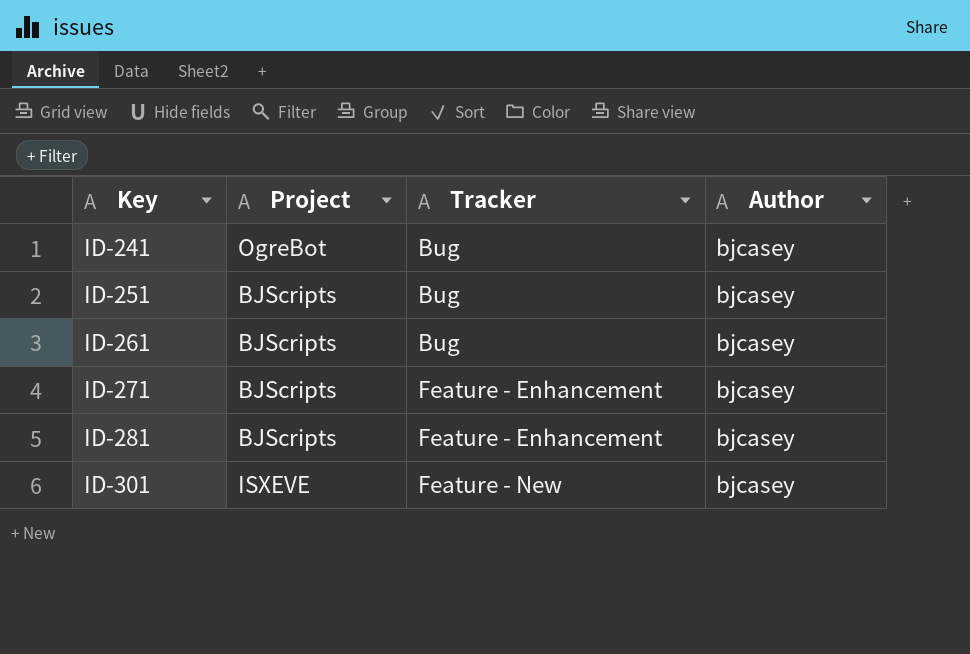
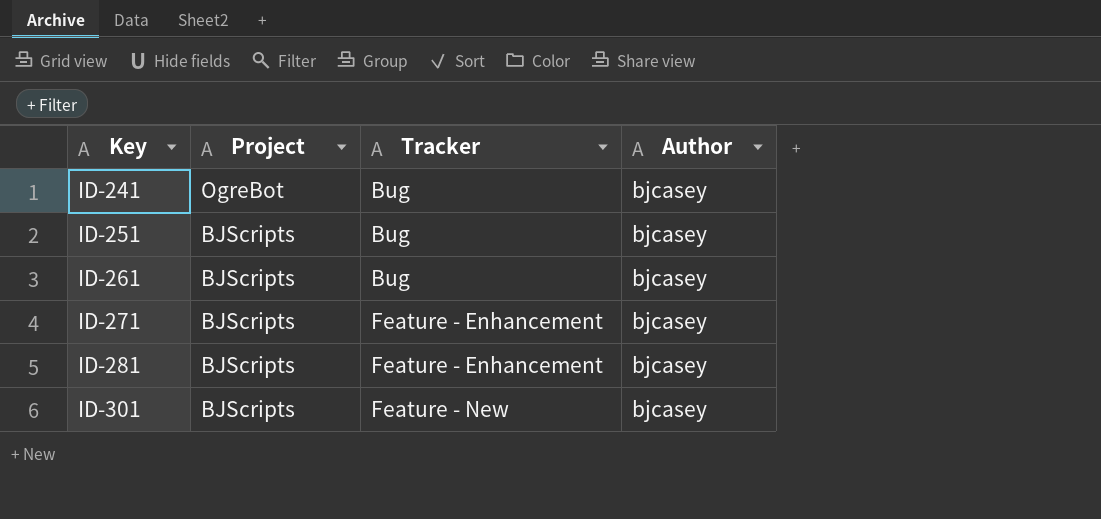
ID-301 | Project: ISXEVE -> BJScripts

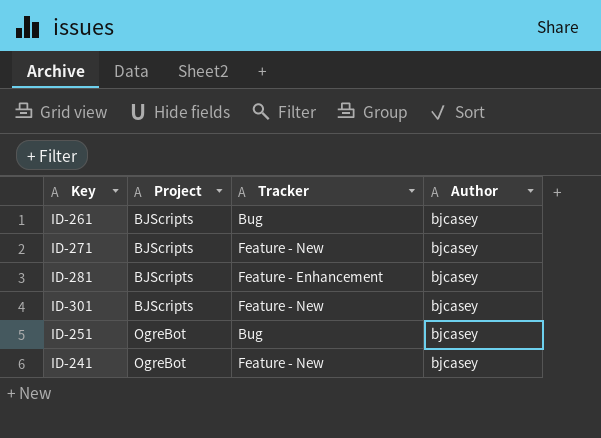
row order: Key ascending -> Project ascending
ID-271 | Tracker: Feature - Enhancement -> Feature - New
ID-251 | Project: BJScripts -> OgreBot
ID-241 | Tracker: Bug -> Feature - New

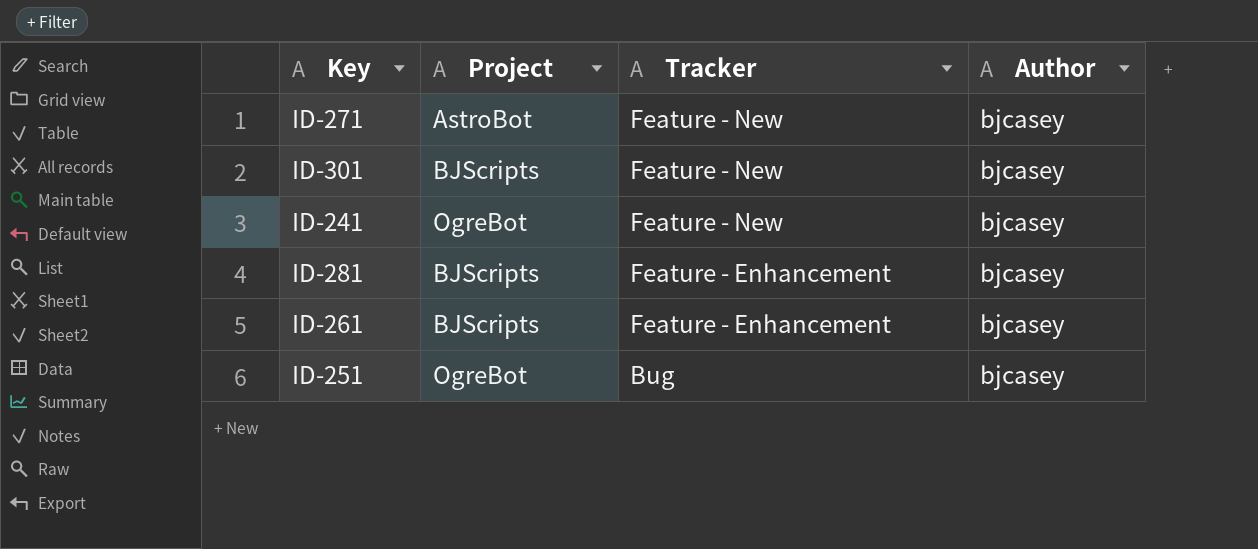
row order: Project ascending -> Tracker descending
ID-271 | Project: BJScripts -> AstroBot
ID-261 | Tracker: Bug -> Feature - Enhancement

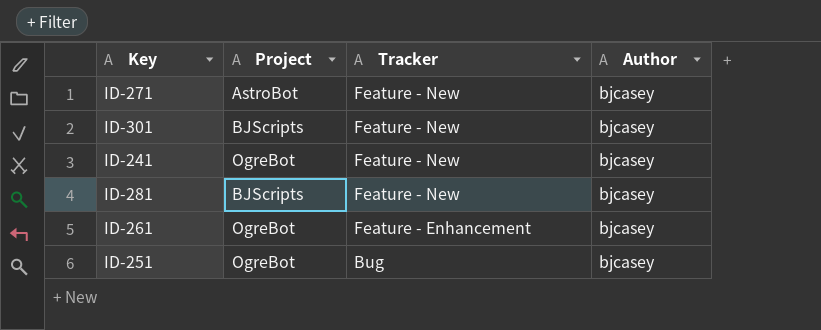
ID-281 | Tracker: Feature - Enhancement -> Feature - New
ID-261 | Project: BJScripts -> OgreBot

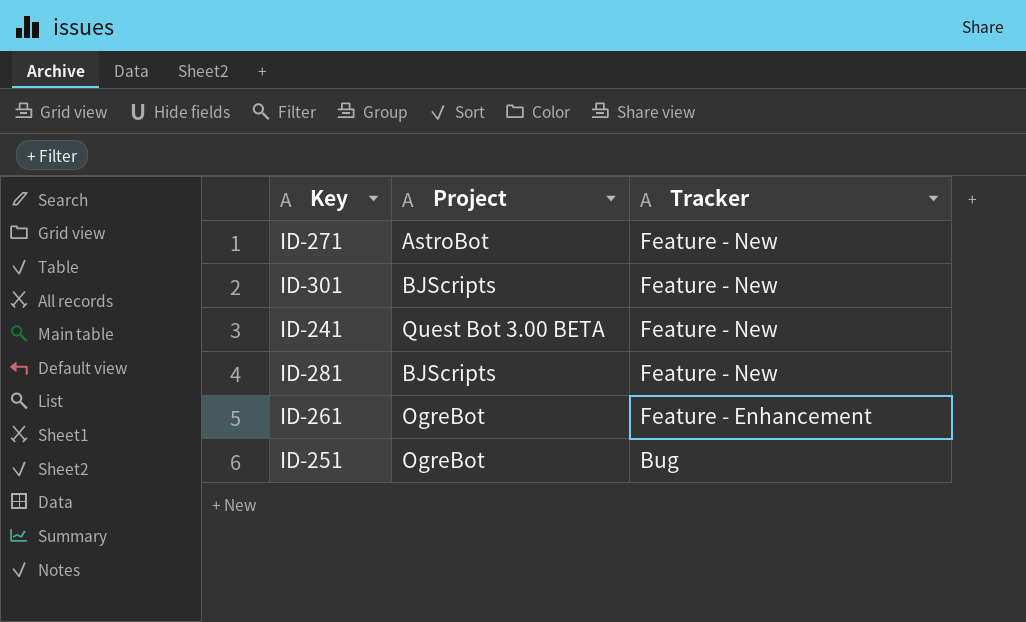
column Author | position: 4 -> none
ID-241 | Project: OgreBot -> Quest Bot 3.00 BETA

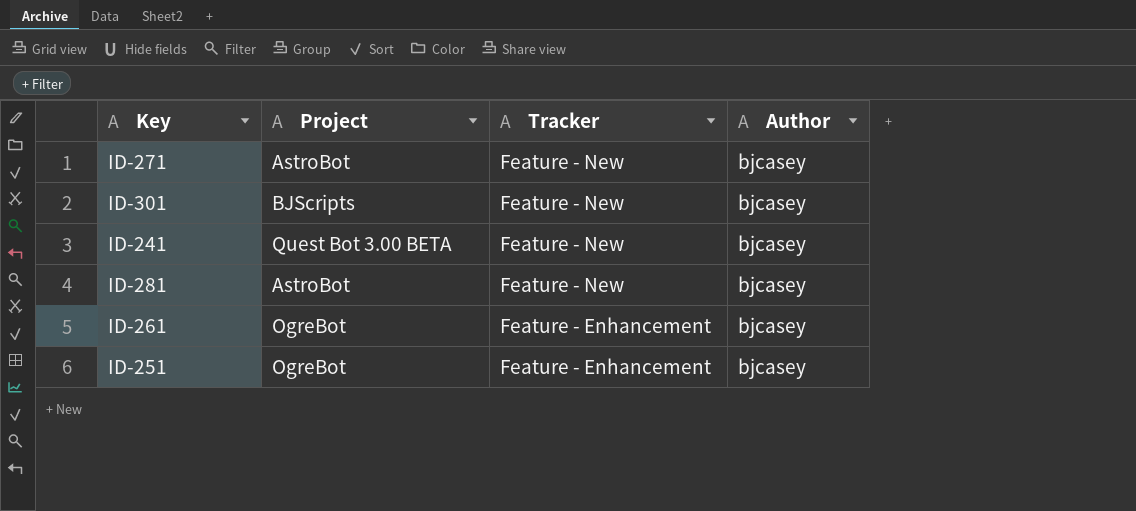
column Author | position: none -> 4
ID-281 | Project: BJScripts -> AstroBot
ID-251 | Tracker: Bug -> Feature - Enhancement

